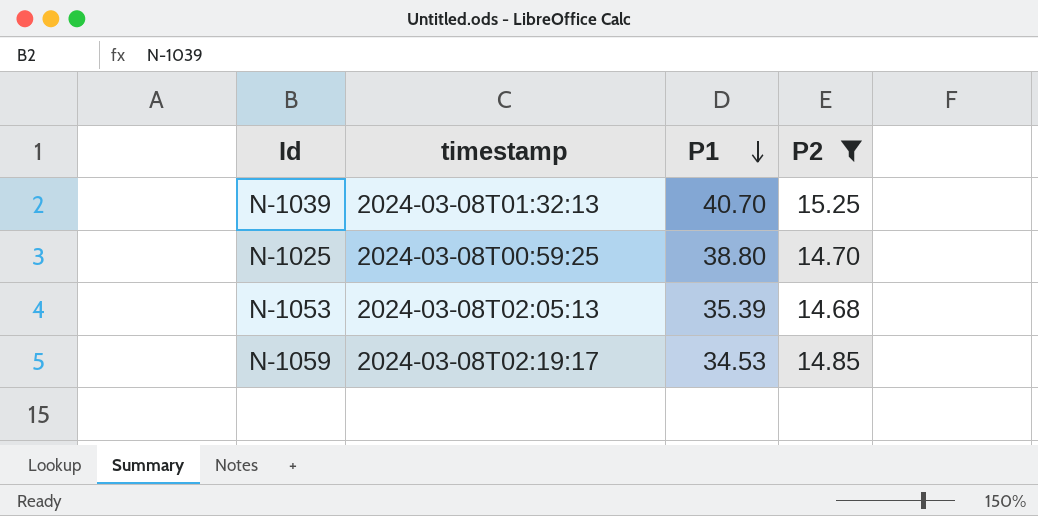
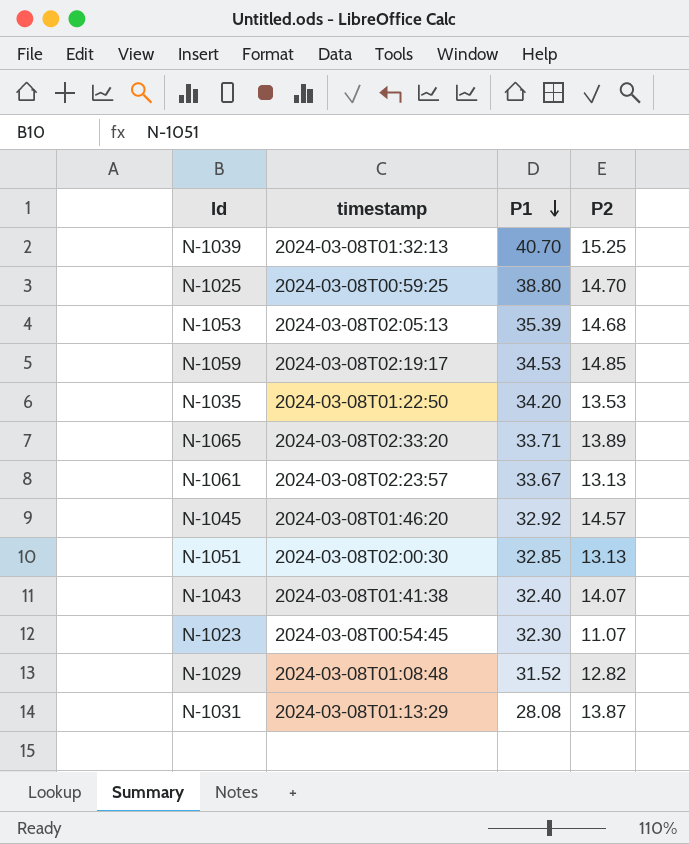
filter: P2 >= 14.68 -> none

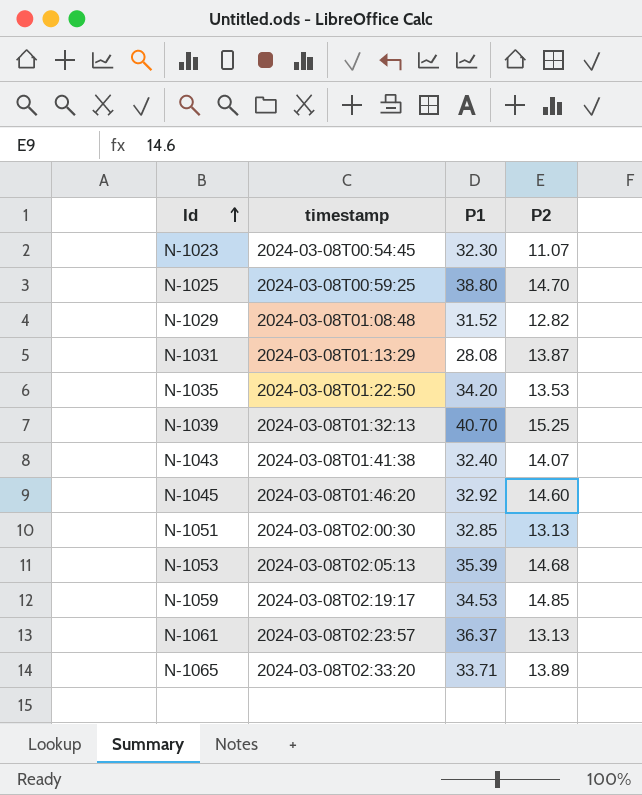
row order: P1 descending -> Id ascending
N-1045 | P2: 14.57 -> 14.60
N-1061 | P1: 33.67 -> 36.37

